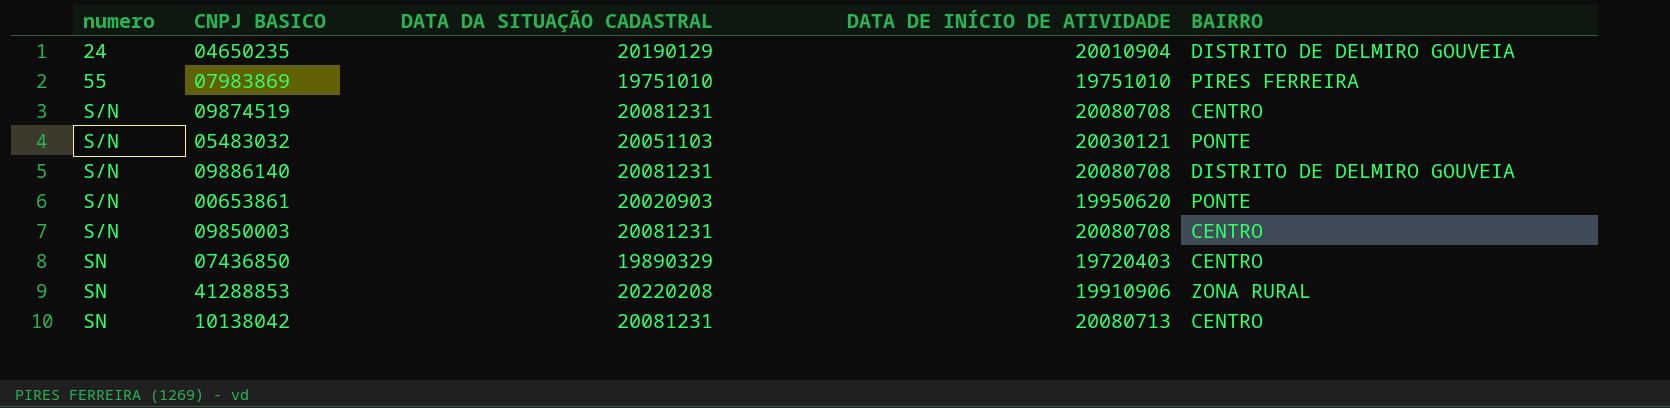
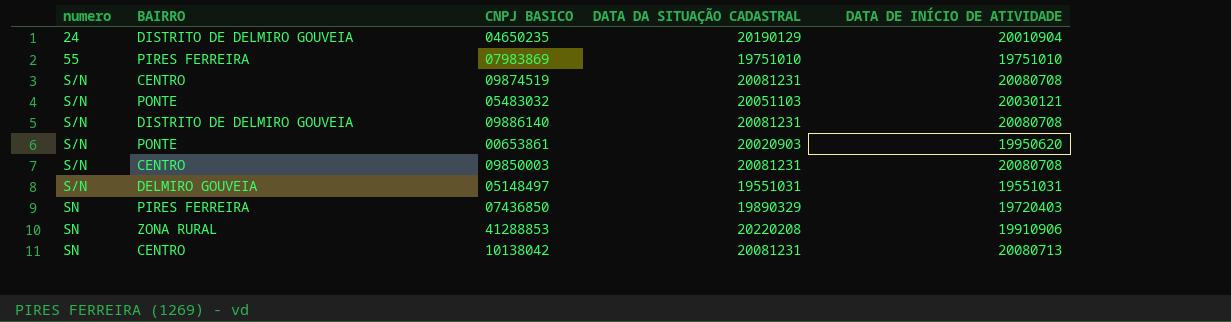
column BAIRRO | position: 5 -> 2
row 05148497: none -> S/N | DELMIRO GOUVEIA | 19551031 | 19551031
07436850 | BAIRRO: CENTRO -> PIRES FERREIRA

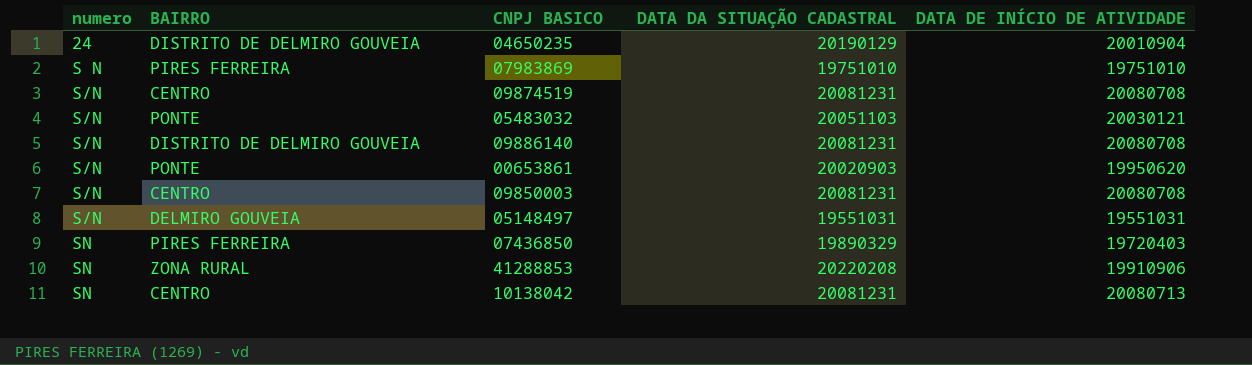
07983869 | numero: 55 -> S N

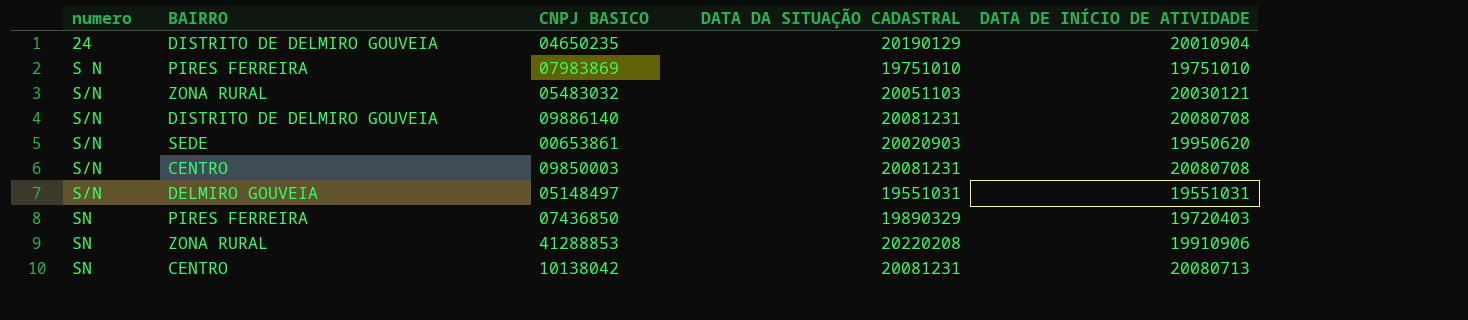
row 09874519: S/N | CENTRO | 20081231 | 20080708 -> none
05483032 | BAIRRO: PONTE -> ZONA RURAL
00653861 | BAIRRO: PONTE -> SEDE

